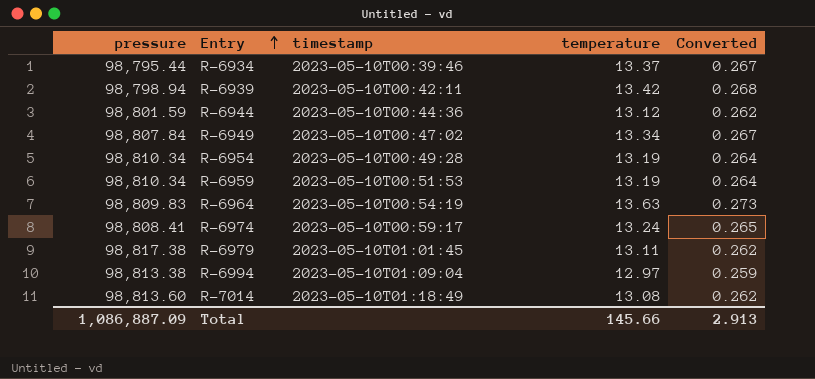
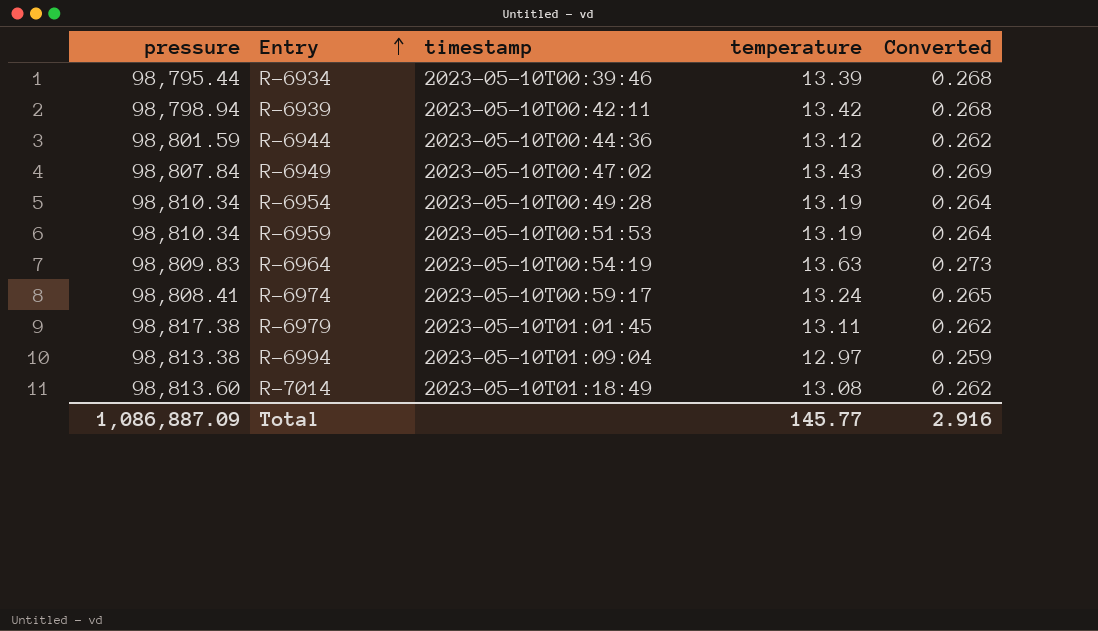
R-6934 | temperature: 13.37 -> 13.39
R-6934 | Converted: 0.267 -> 0.268
R-6949 | temperature: 13.34 -> 13.43
R-6949 | Converted: 0.267 -> 0.269
Total | temperature: 145.66 -> 145.77
Total | Converted: 2.913 -> 2.916

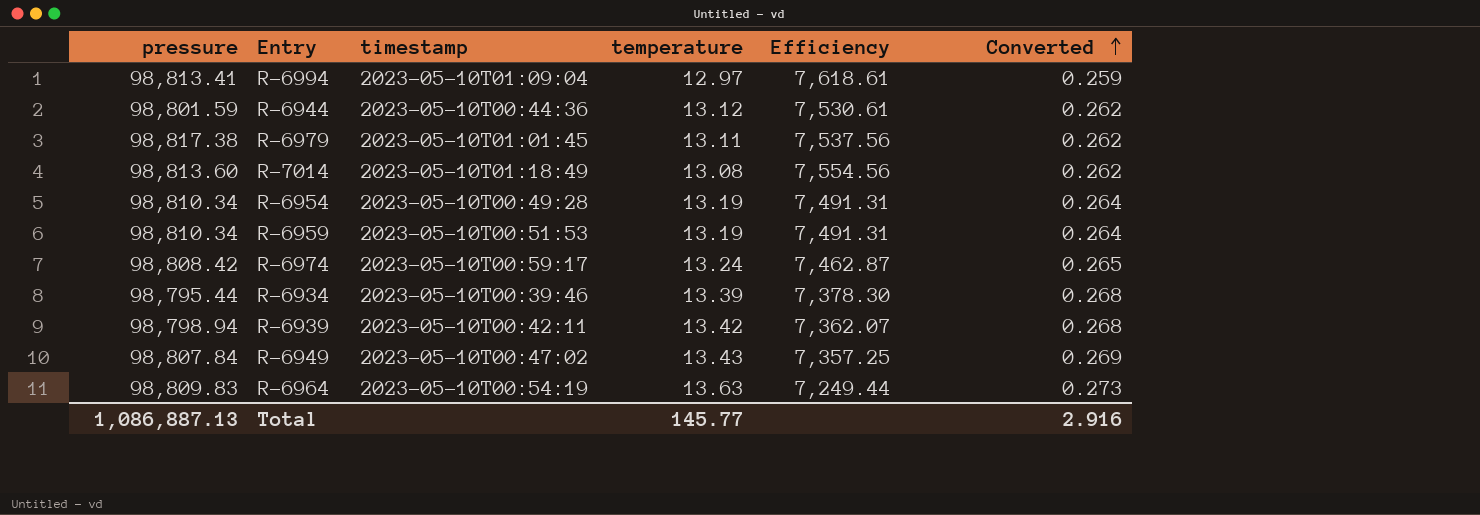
row order: Entry ascending -> Converted ascending
column Efficiency | formula: none -> [pressure] / [temperature]
R-6994 | pressure: 98,813.38 -> 98,813.41
R-6974 | pressure: 98,808.41 -> 98,808.42
Total | pressure: 1,086,887.09 -> 1,086,887.13

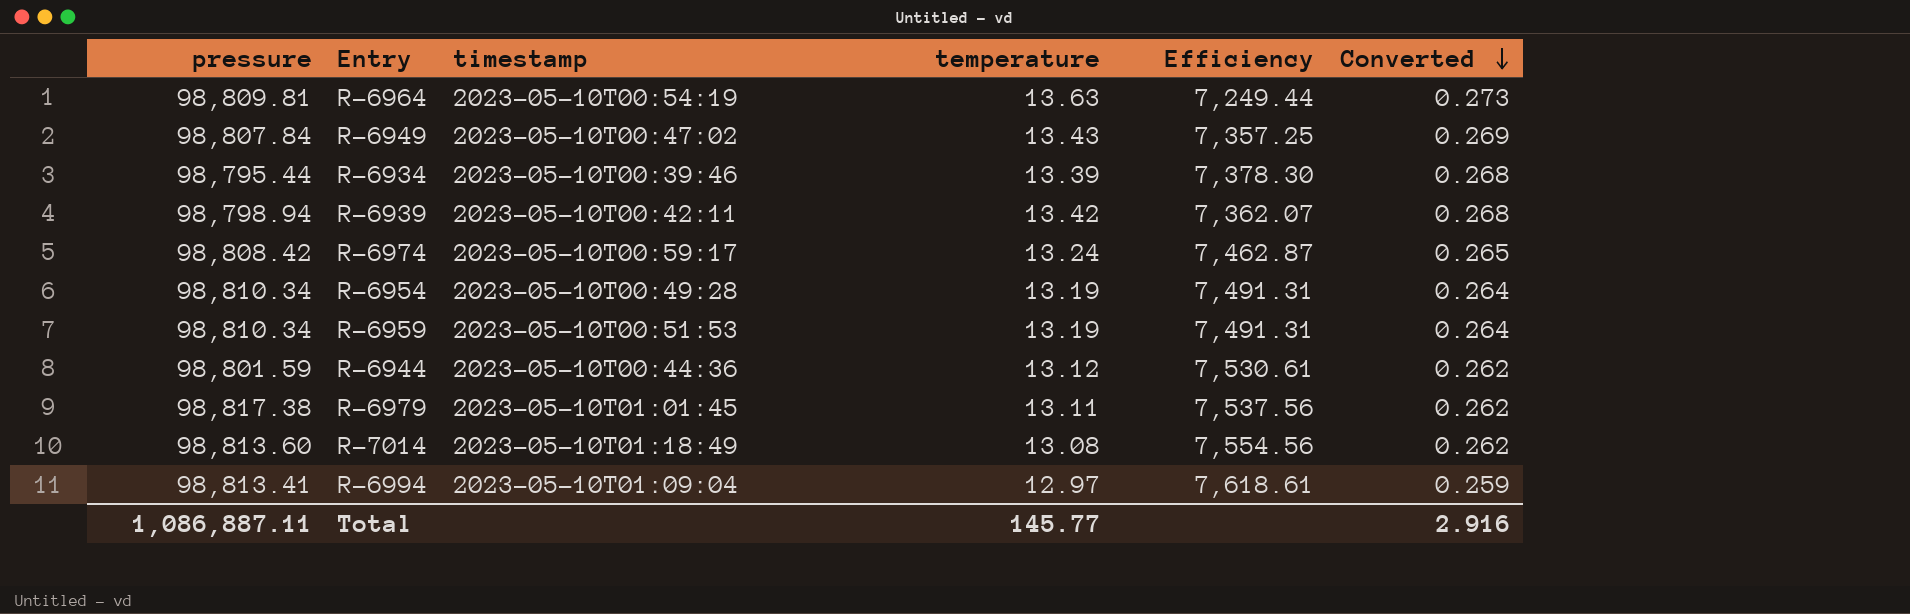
row order: Converted ascending -> Converted descending
R-6964 | pressure: 98,809.83 -> 98,809.81
Total | pressure: 1,086,887.13 -> 1,086,887.11

